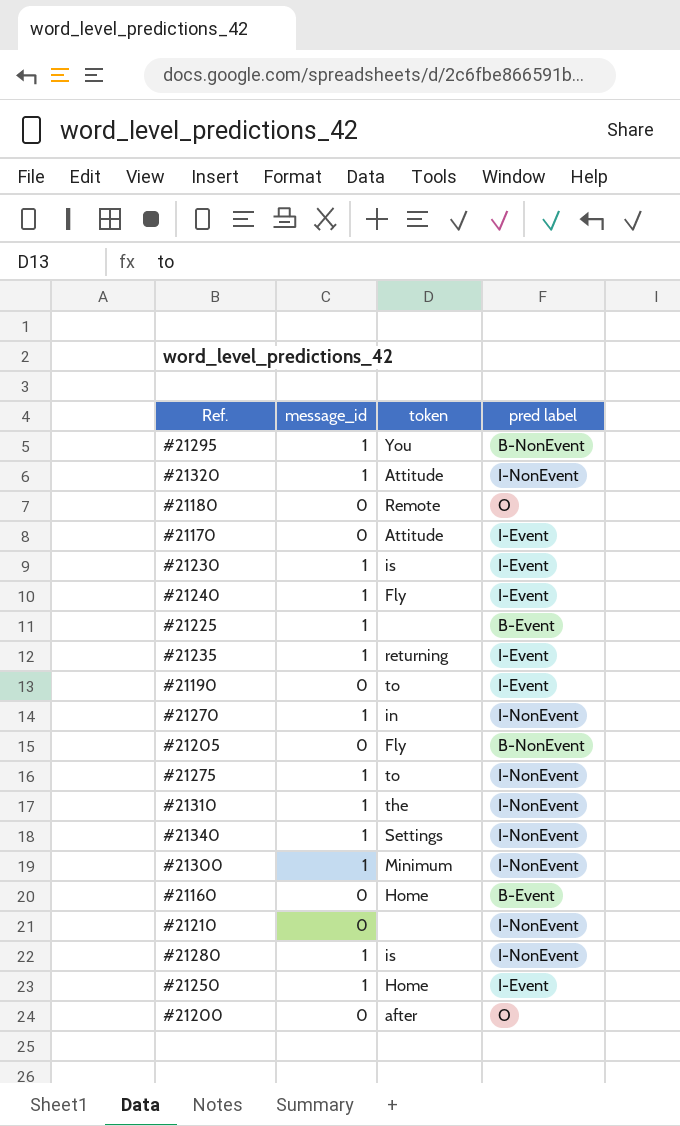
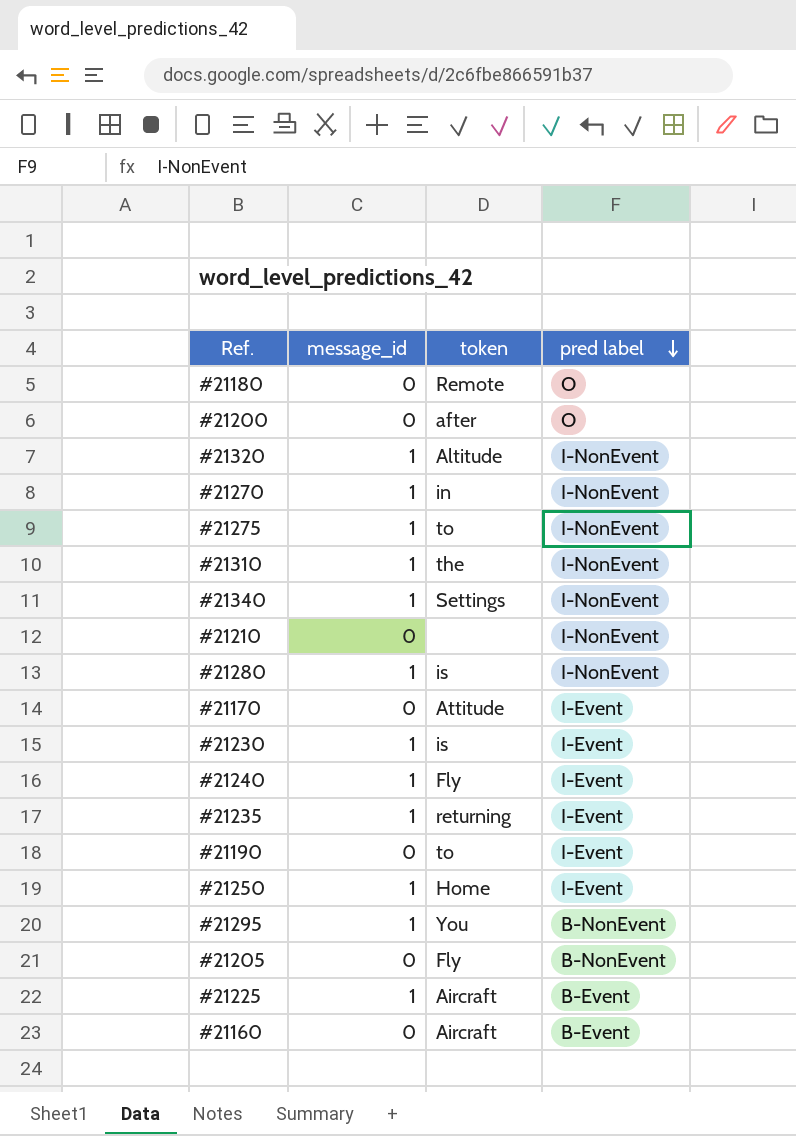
row order: none -> pred label descending
row #21300: 1 | Minimum | I-NonEvent -> none
#21320 | token: Attitude -> Altitude
#21225 | token: none -> Aircraft
#21160 | token: Home -> Aircraft

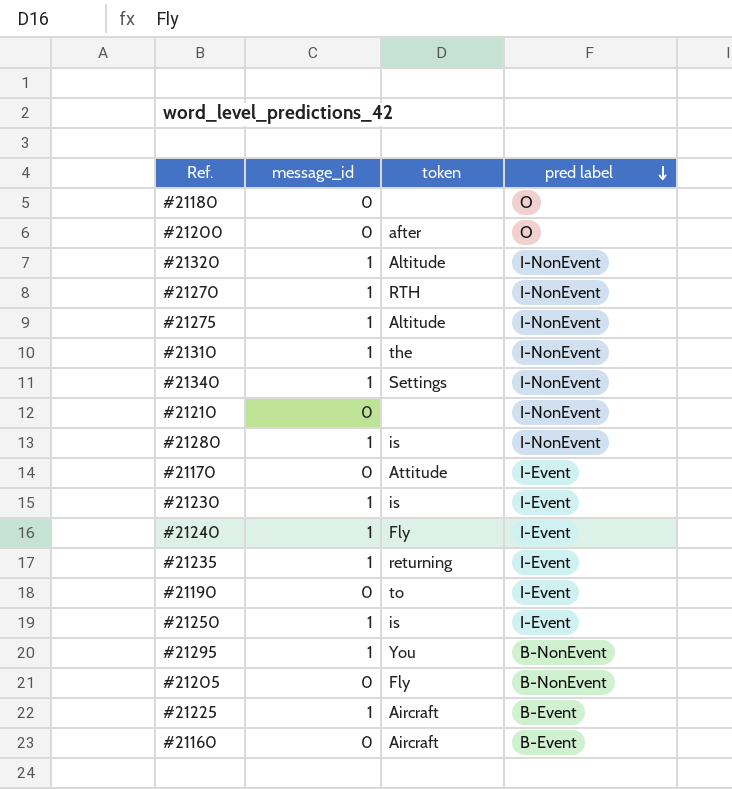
#21180 | token: Remote -> none
#21270 | token: in -> RTH
#21275 | token: to -> Altitude
#21250 | token: Home -> is

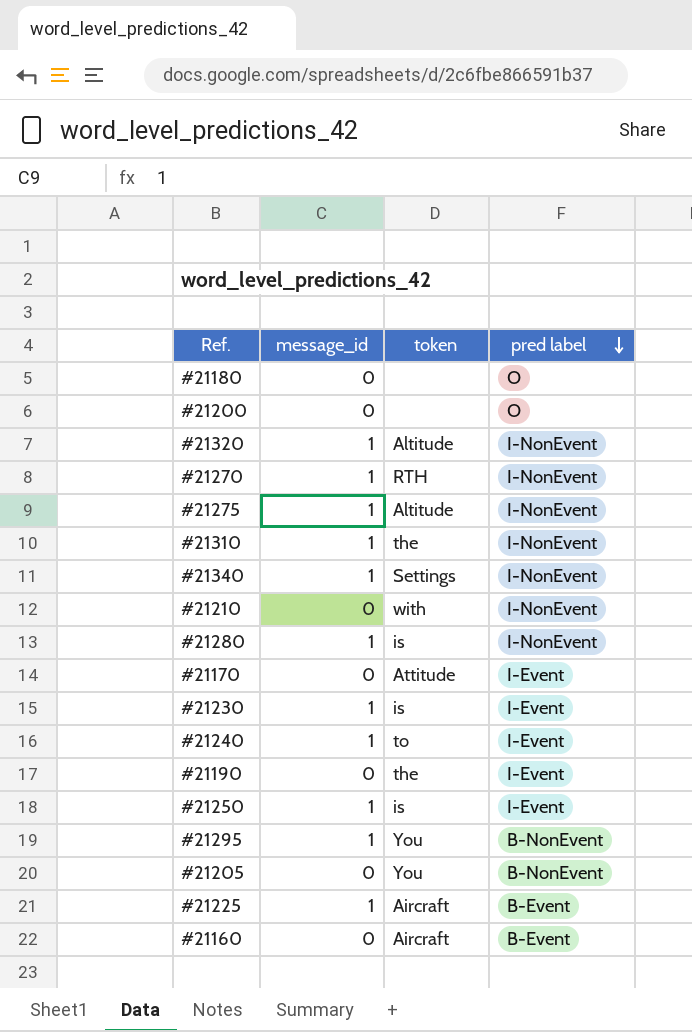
row #21235: 1 | returning | I-Event -> none
#21200 | token: after -> none
#21210 | token: none -> with
#21240 | token: Fly -> to
#21190 | token: to -> the
#21205 | token: Fly -> You

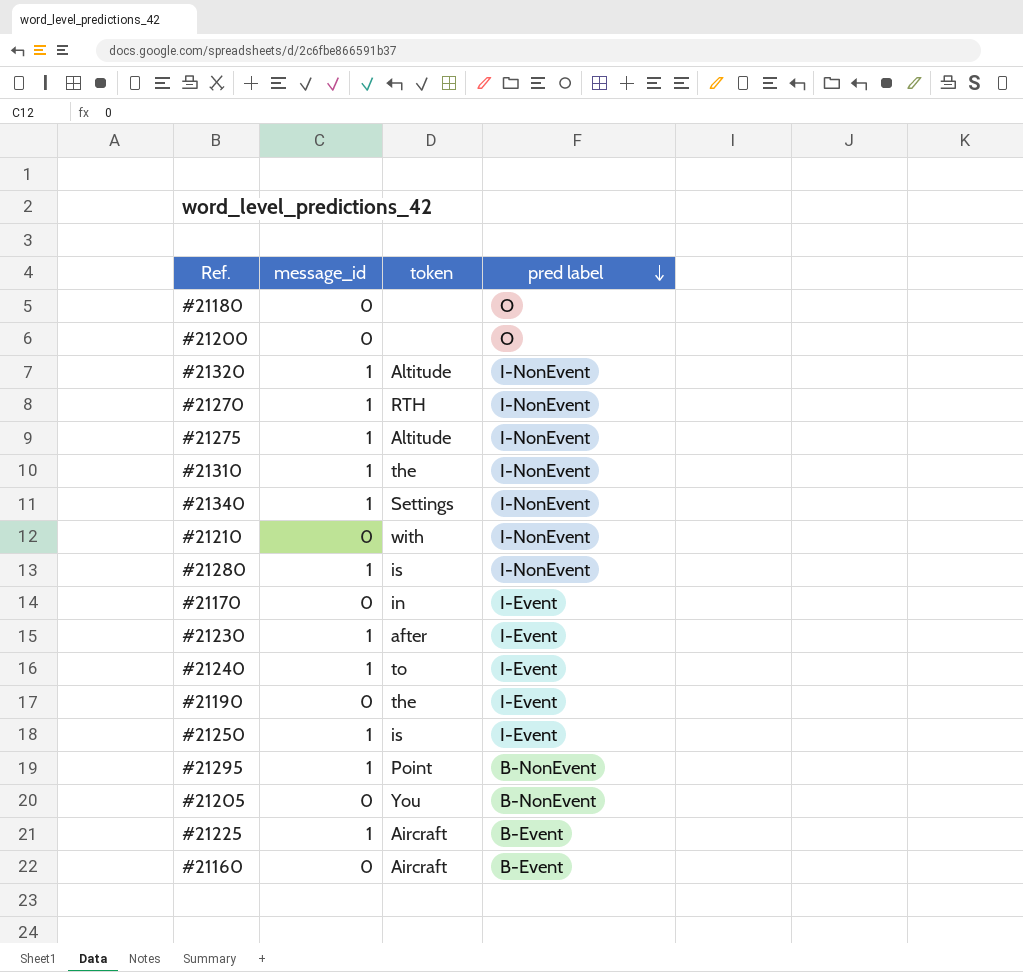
#21170 | token: Attitude -> in
#21230 | token: is -> after
#21295 | token: You -> Point

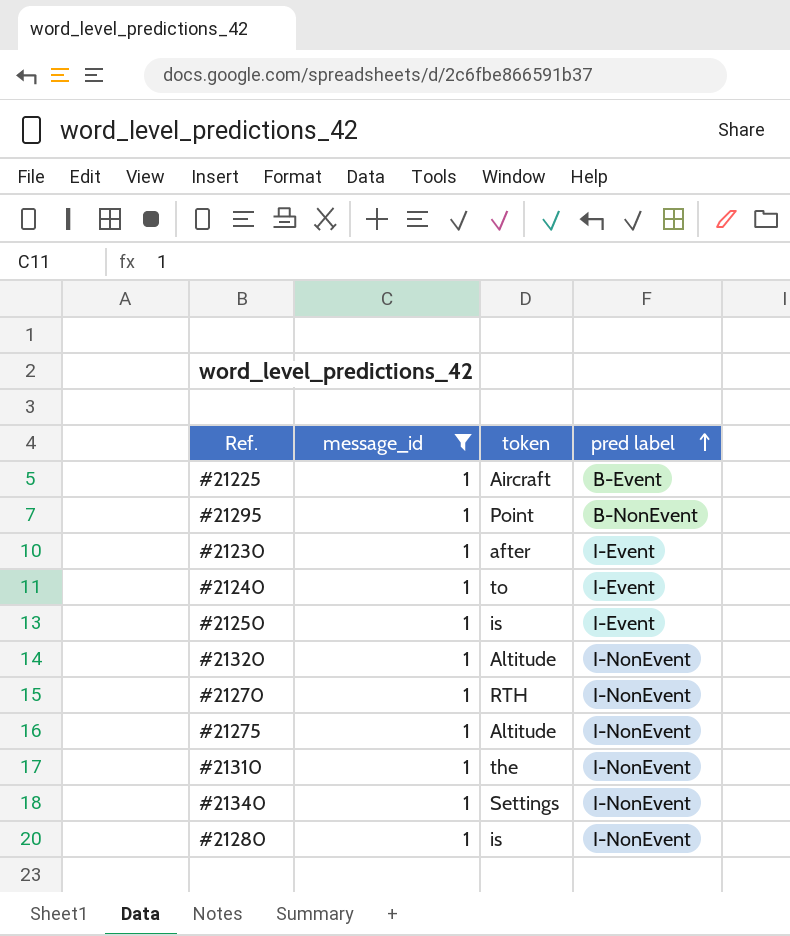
filter: none -> message_id = 1
row order: pred label descending -> pred label ascending

